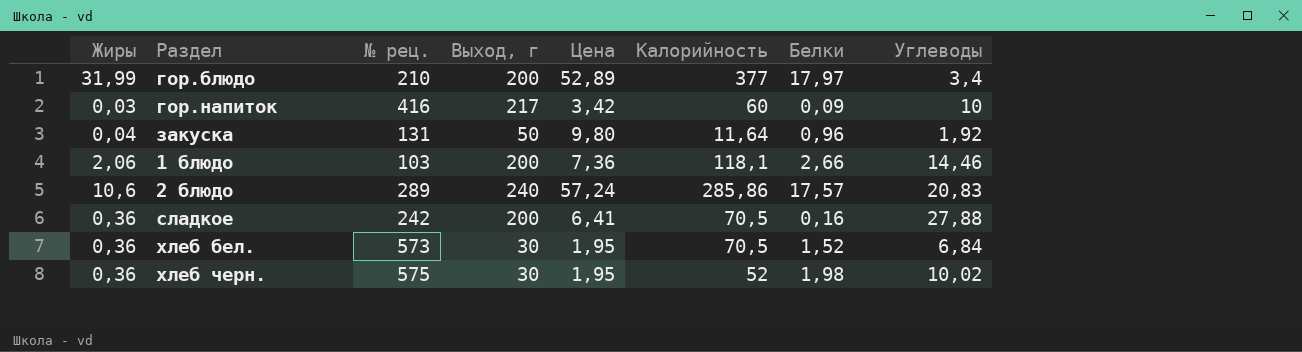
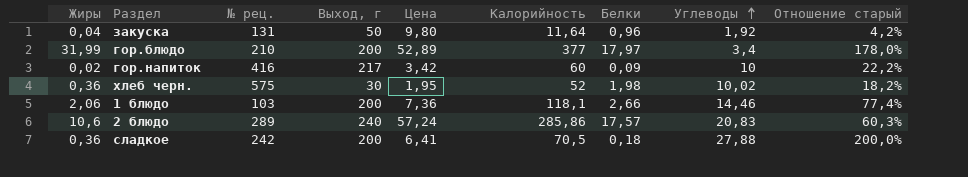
row order: none -> Углеводы ascending
column Отношение старый | formula: none -> [Жиры] / [Белки]
row хлеб бел.: 0,36 | 573 | 30 | 1,95 | 70,5 | 1,52 | 6,84 -> none
гор.напиток | Жиры: 0,03 -> 0,02
сладкое | Белки: 0,16 -> 0,18

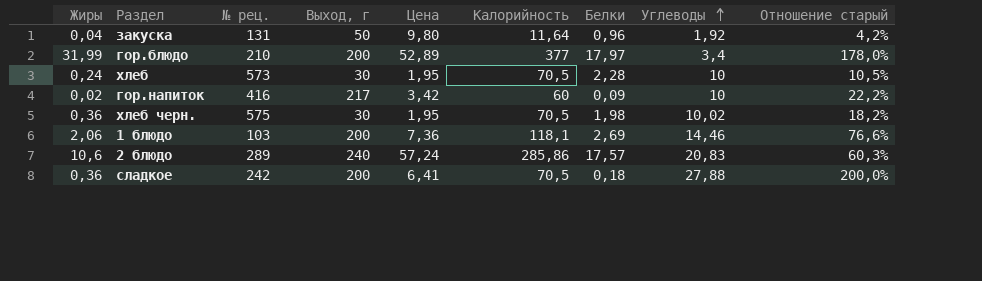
row хлеб: none -> 0,24 | 573 | 30 | 1,95 | 70,5 | 2,28 | 10 | 10,5%
хлеб черн. | Калорийность: 52 -> 70,5
1 блюдо | Белки: 2,66 -> 2,69
1 блюдо | Отношение старый: 77,4% -> 76,6%

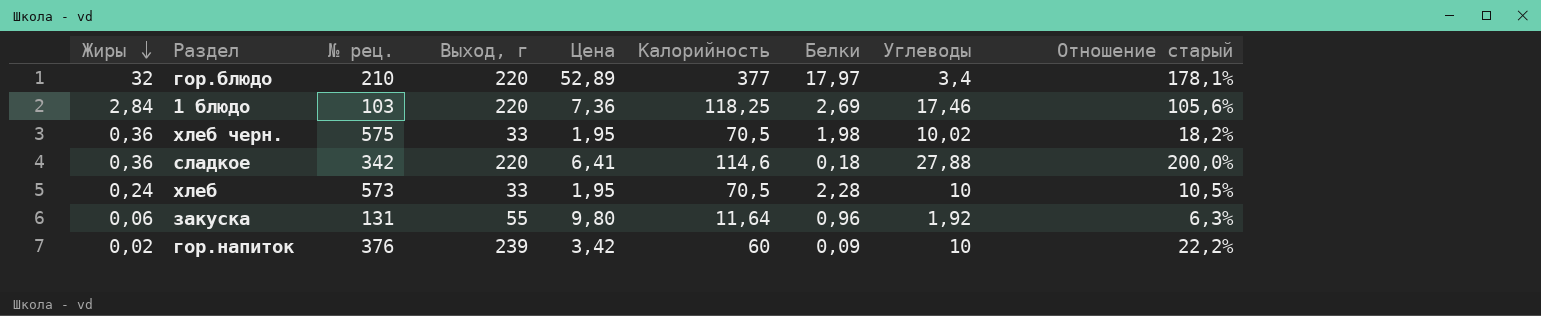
row order: Углеводы ascending -> Жиры descending
row 2 блюдо: 10,6 | 289 | 240 | 57,24 | 285,86 | 17,57 | 20,83 | 60,3% -> none
гор.блюдо | Жиры: 31,99 -> 32
гор.блюдо | Выход, г: 200 -> 220
гор.блюдо | Отношение старый: 178,0% -> 178,1%
1 блюдо | Жиры: 2,06 -> 2,84
1 блюдо | Выход, г: 200 -> 220
1 блюдо | Калорийность: 118,1 -> 118,25
1 блюдо | Углеводы: 14,46 -> 17,46
1 блюдо | Отношение старый: 76,6% -> 105,6%
хлеб черн. | Выход, г: 30 -> 33
сладкое | № рец.: 242 -> 342
сладкое | Выход, г: 200 -> 220
сладкое | Калорийность: 70,5 -> 114,6
хлеб | Выход, г: 30 -> 33
закуска | Жиры: 0,04 -> 0,06
закуска | Выход, г: 50 -> 55
закуска | Отношение старый: 4,2% -> 6,3%
гор.напиток | № рец.: 416 -> 376
гор.напиток | Выход, г: 217 -> 239

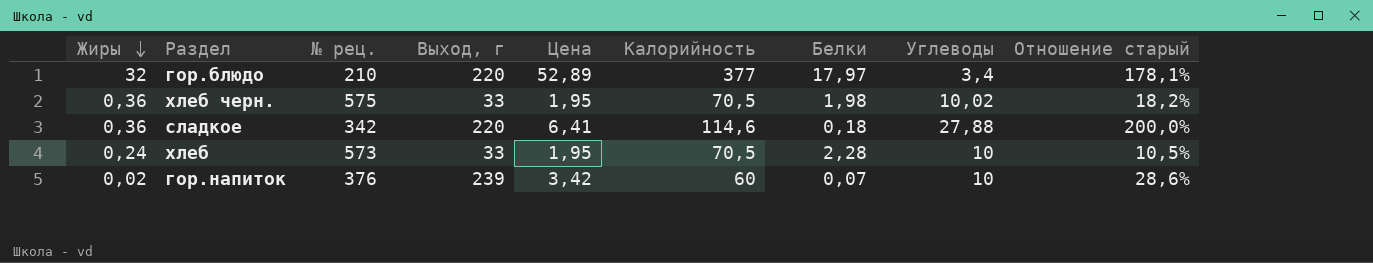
row 1 блюдо: 2,84 | 103 | 220 | 7,36 | 118,25 | 2,69 | 17,46 | 105,6% -> none
row закуска: 0,06 | 131 | 55 | 9,80 | 11,64 | 0,96 | 1,92 | 6,3% -> none
гор.напиток | Белки: 0,09 -> 0,07
гор.напиток | Отношение старый: 22,2% -> 28,6%

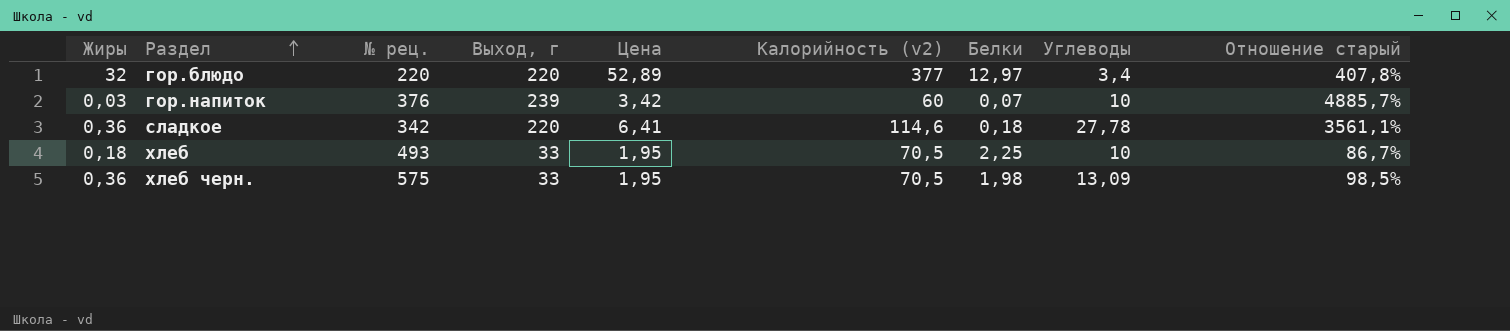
row order: Жиры descending -> Раздел ascending
column name: Калорийность -> Калорийность (v2)
column Отношение старый | formula: [Жиры] / [Белки] -> [Цена] / [Белки]
гор.блюдо | № рец.: 210 -> 220
гор.блюдо | Белки: 17,97 -> 12,97
гор.напиток | Жиры: 0,02 -> 0,03
сладкое | Углеводы: 27,88 -> 27,78
хлеб | Жиры: 0,24 -> 0,18
хлеб | № рец.: 573 -> 493
хлеб | Белки: 2,28 -> 2,25
хлеб черн. | Углеводы: 10,02 -> 13,09

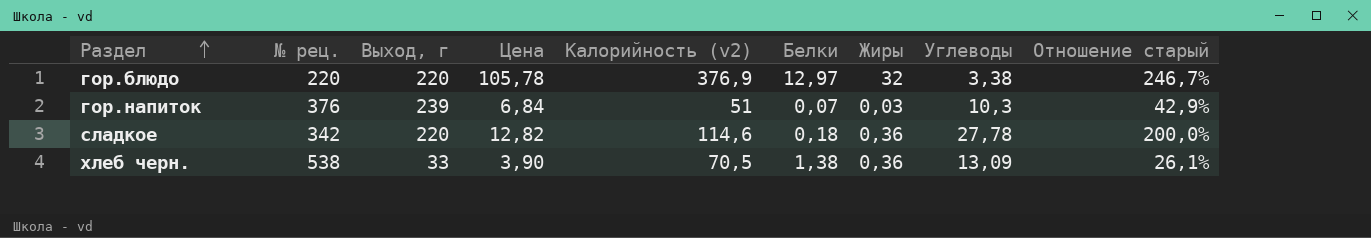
column Жиры | position: 1 -> 7
column Отношение старый | formula: [Цена] / [Белки] -> [Жиры] / [Белки]
row хлеб: 0,18 | 493 | 33 | 1,95 | 70,5 | 2,25 | 10 | 86,7% -> none
гор.блюдо | Цена: 52,89 -> 105,78
гор.блюдо | Калорийность (v2): 377 -> 376,9
гор.блюдо | Углеводы: 3,4 -> 3,38
гор.напиток | Цена: 3,42 -> 6,84
гор.напиток | Калорийность (v2): 60 -> 51
гор.напиток | Углеводы: 10 -> 10,3
сладкое | Цена: 6,41 -> 12,82
хлеб черн. | № рец.: 575 -> 538
хлеб черн. | Цена: 1,95 -> 3,90
хлеб черн. | Белки: 1,98 -> 1,38

